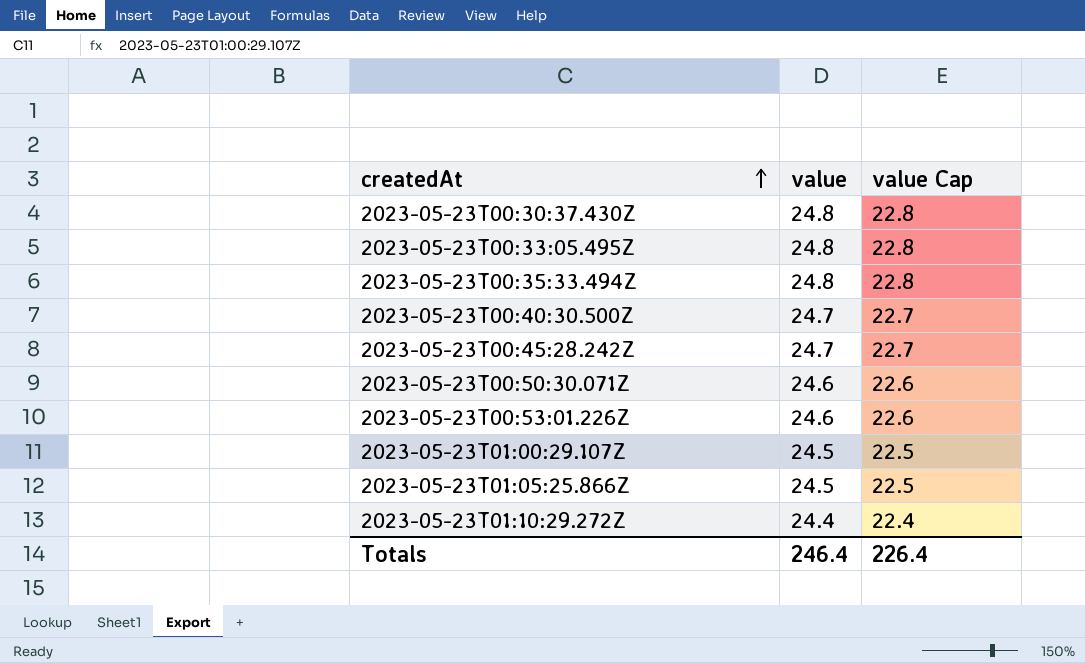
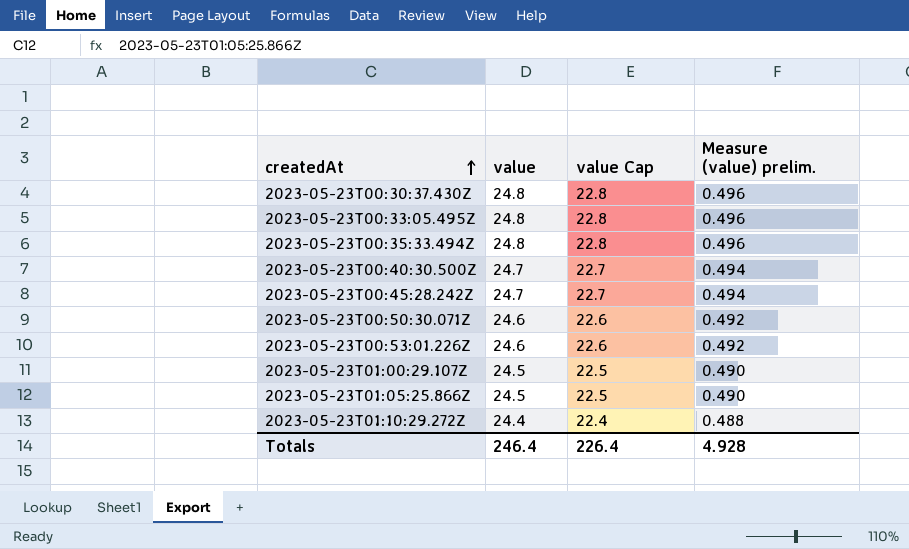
column Measure (value) prelim. | formula: none -> [value] * 0.02

